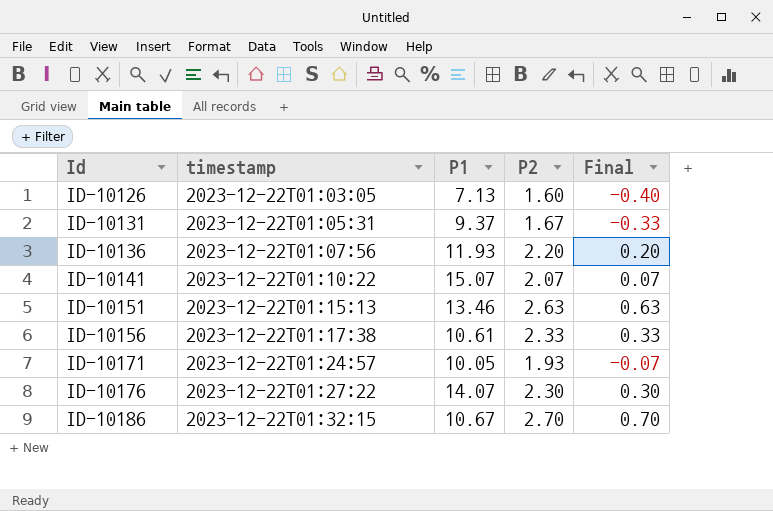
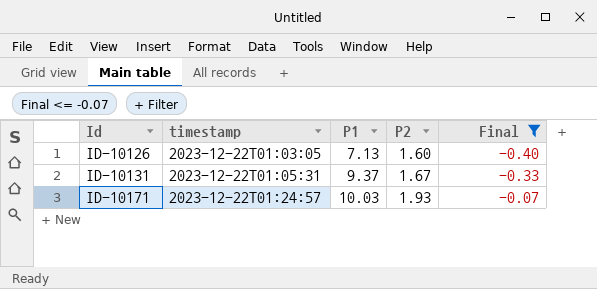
filter: none -> Final <= -0.07
ID-10171 | P1: 10.05 -> 10.03

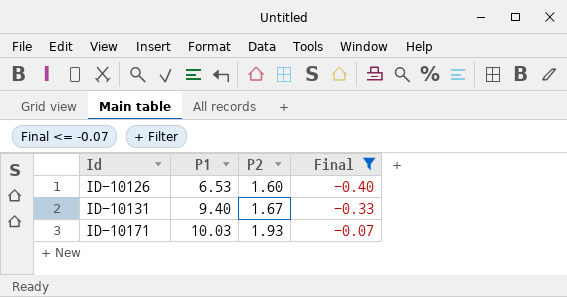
column timestamp | position: 2 -> none
ID-10126 | P1: 7.13 -> 6.53
ID-10131 | P1: 9.37 -> 9.40

